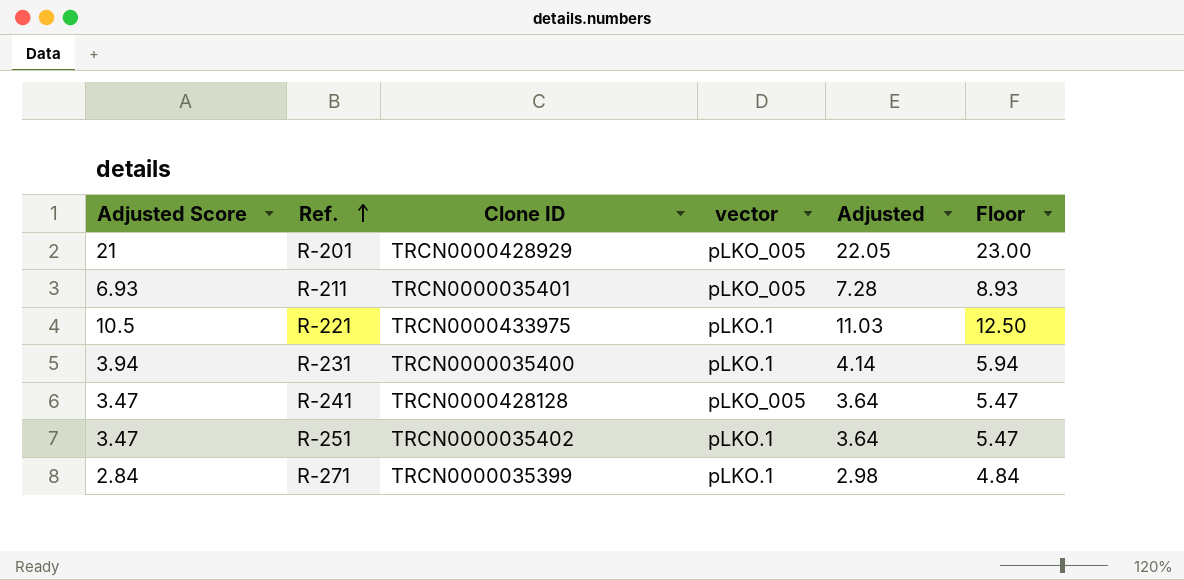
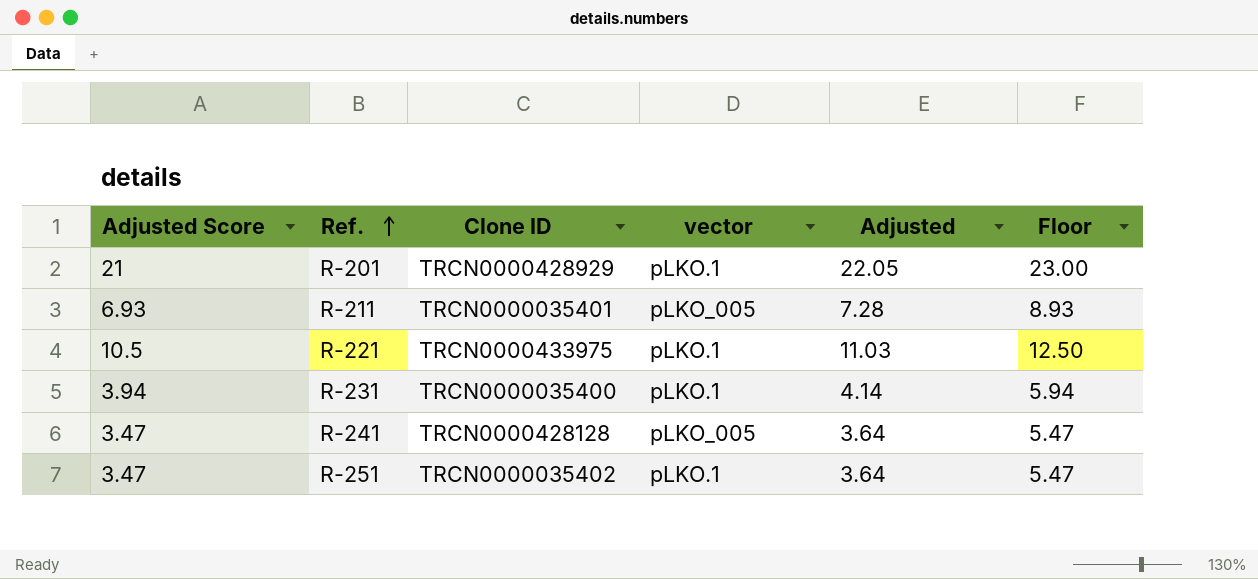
row R-271: 2.84 | TRCN0000035399 | pLKO.1 | 2.98 | 4.84 -> none
R-201 | vector: pLKO_005 -> pLKO.1

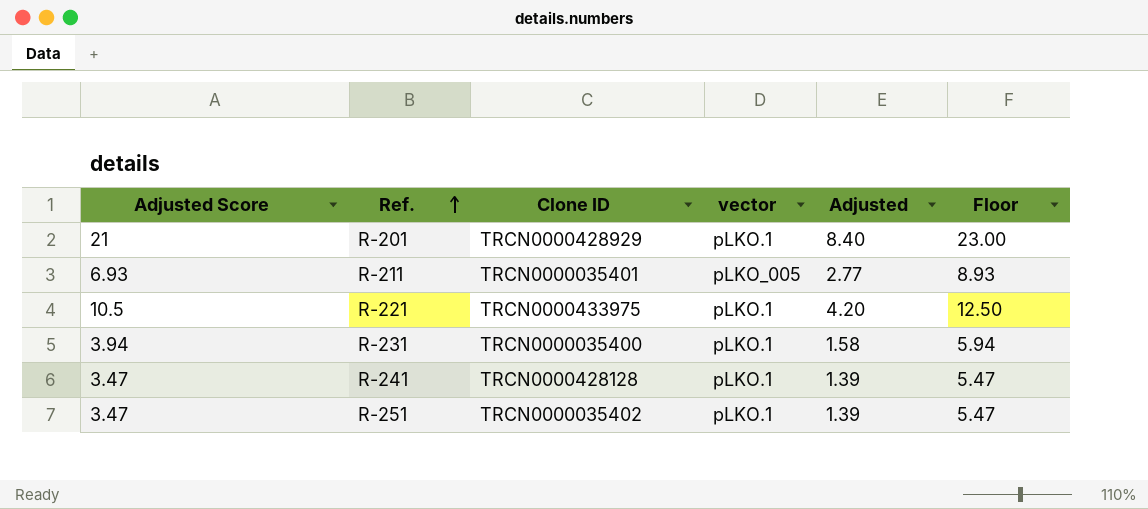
column Adjusted | formula: [Adjusted Score] * 1.05 -> [Adjusted Score] * 0.4
R-241 | vector: pLKO_005 -> pLKO.1

